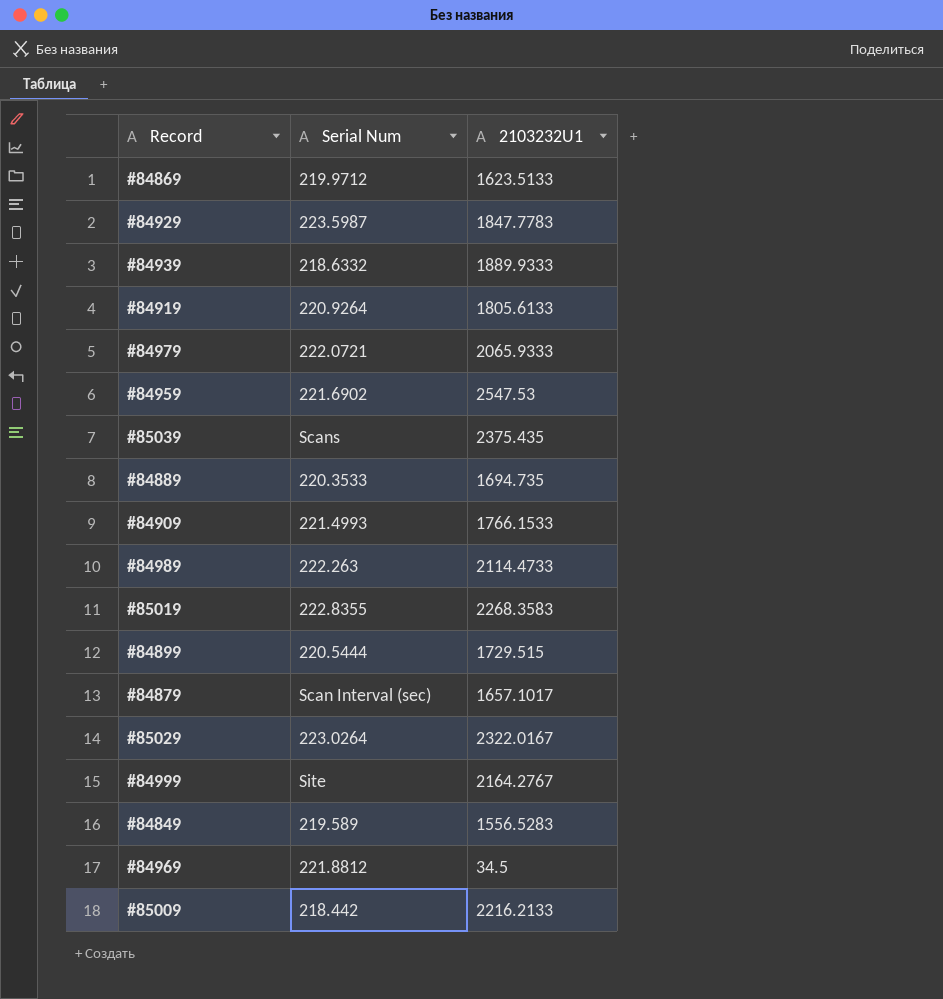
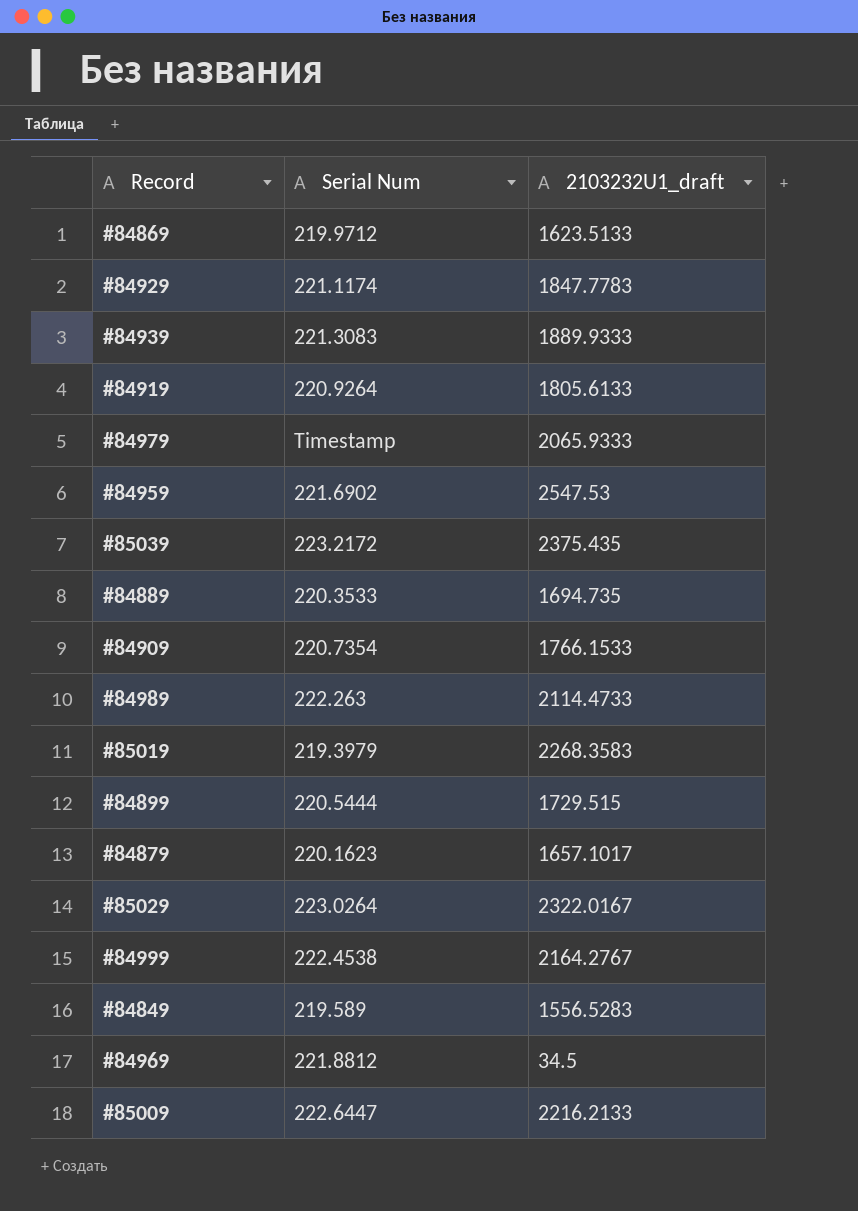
column name: 2103232U1 -> 2103232U1_draft
#84929 | Serial Num: 223.5987 -> 221.1174
#84939 | Serial Num: 218.6332 -> 221.3083
#84979 | Serial Num: 222.0721 -> Timestamp
#85039 | Serial Num: Scans -> 223.2172
#84909 | Serial Num: 221.4993 -> 220.7354
#85019 | Serial Num: 222.8355 -> 219.3979
#84879 | Serial Num: Scan Interval (sec) -> 220.1623
#84999 | Serial Num: Site -> 222.4538
#85009 | Serial Num: 218.442 -> 222.6447

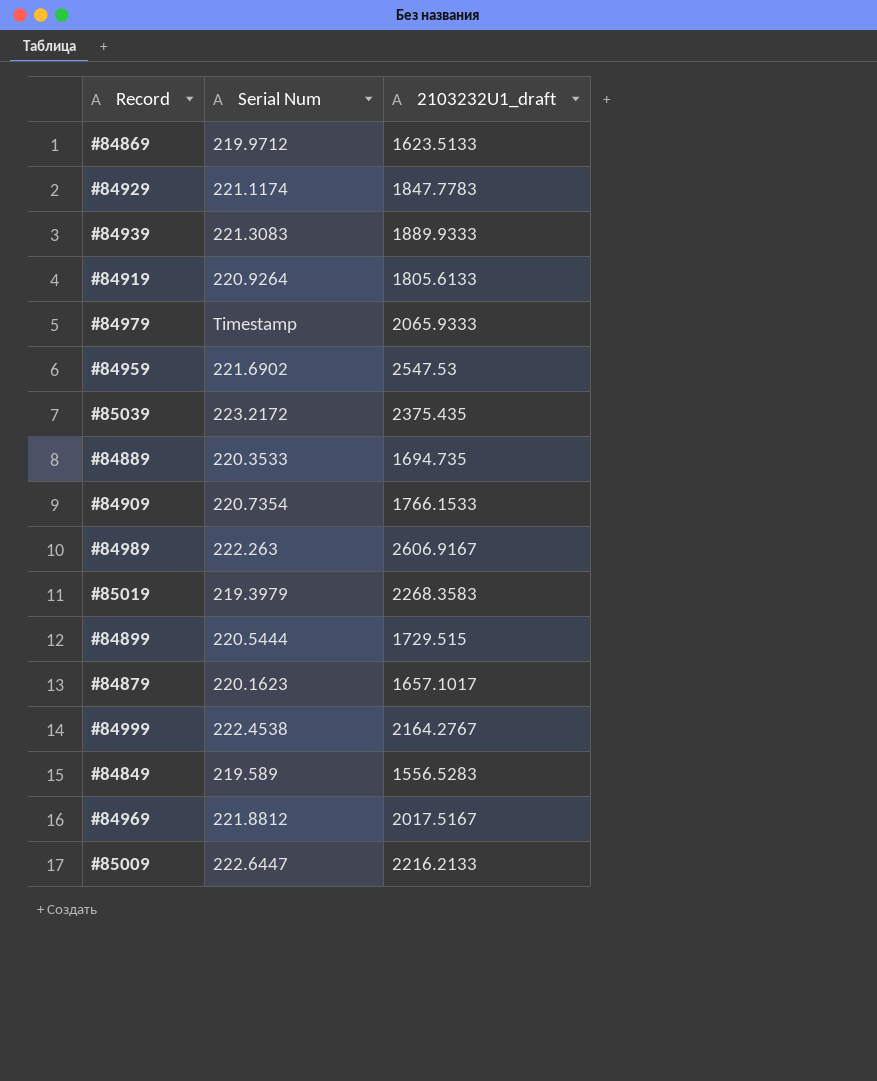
row #85029: 223.0264 | 2322.0167 -> none
#84989 | 2103232U1_draft: 2114.4733 -> 2606.9167
#84969 | 2103232U1_draft: 34.5 -> 2017.5167

